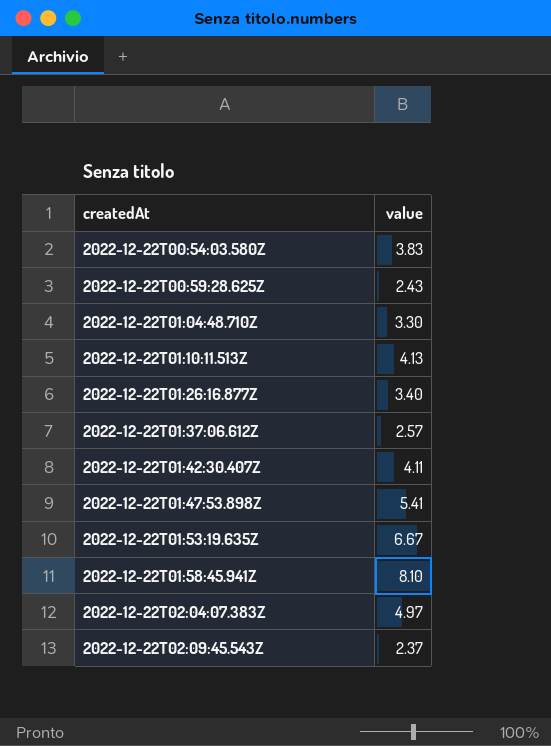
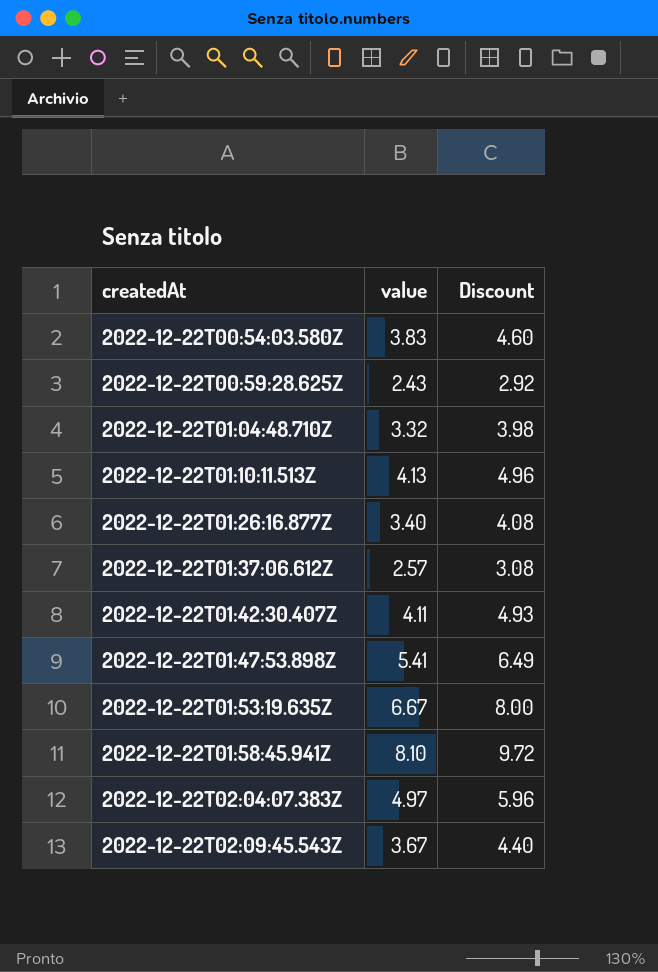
column Discount | formula: none -> [value] * 1.2
2022-12-22T01:04:48.710Z | value: 3.30 -> 3.32
2022-12-22T02:09:45.543Z | value: 2.37 -> 3.67

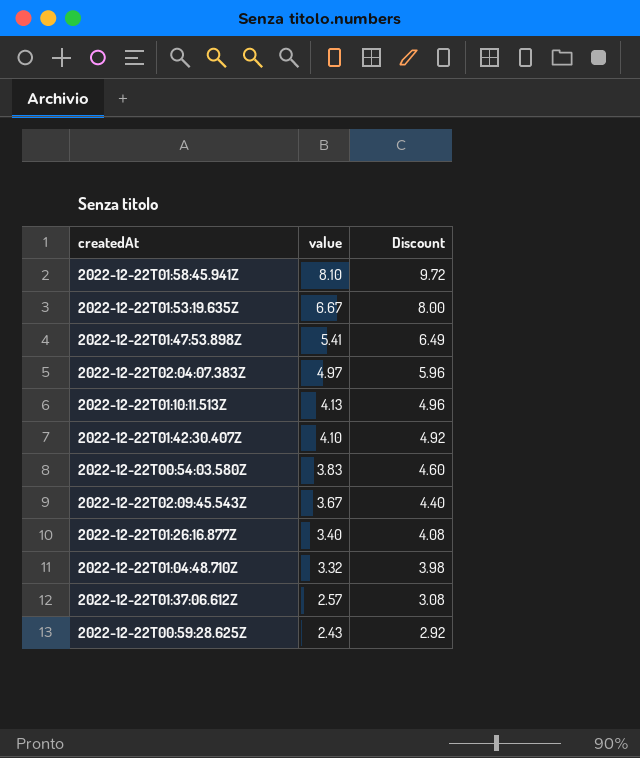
row order: createdAt ascending -> value descending
2022-12-22T01:42:30.407Z | value: 4.11 -> 4.10
2022-12-22T01:42:30.407Z | Discount: 4.93 -> 4.92

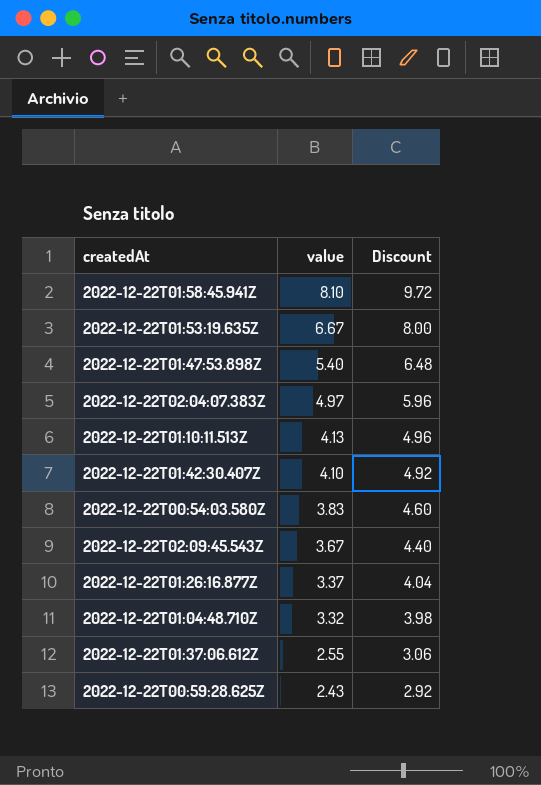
2022-12-22T01:47:53.898Z | value: 5.41 -> 5.40
2022-12-22T01:47:53.898Z | Discount: 6.49 -> 6.48
2022-12-22T01:26:16.877Z | value: 3.40 -> 3.37
2022-12-22T01:26:16.877Z | Discount: 4.08 -> 4.04
2022-12-22T01:37:06.612Z | value: 2.57 -> 2.55
2022-12-22T01:37:06.612Z | Discount: 3.08 -> 3.06

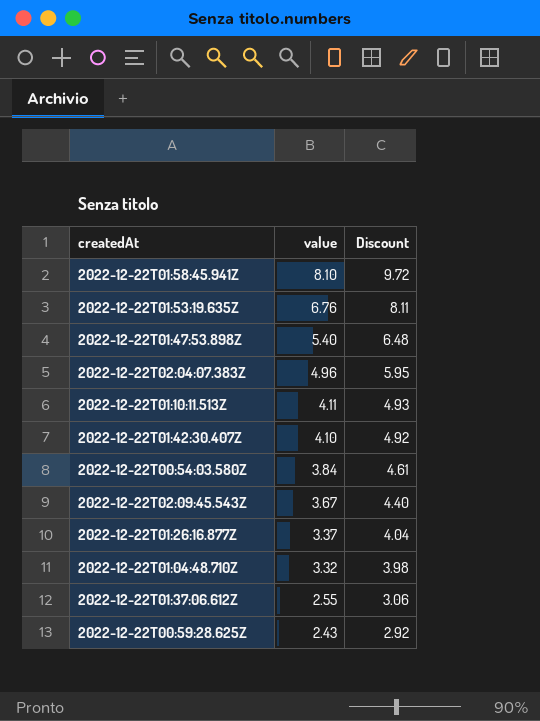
2022-12-22T01:53:19.635Z | value: 6.67 -> 6.76
2022-12-22T01:53:19.635Z | Discount: 8.00 -> 8.11
2022-12-22T02:04:07.383Z | value: 4.97 -> 4.96
2022-12-22T02:04:07.383Z | Discount: 5.96 -> 5.95
2022-12-22T01:10:11.513Z | value: 4.13 -> 4.11
2022-12-22T01:10:11.513Z | Discount: 4.96 -> 4.93
2022-12-22T00:54:03.580Z | value: 3.83 -> 3.84
2022-12-22T00:54:03.580Z | Discount: 4.60 -> 4.61

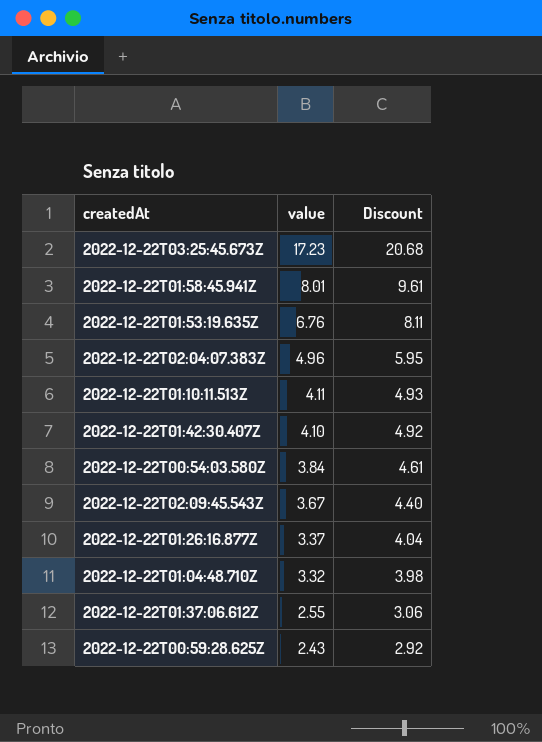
row 2022-12-22T01:47:53.898Z: 5.40 | 6.48 -> none
row 2022-12-22T03:25:45.673Z: none -> 17.23 | 20.68
2022-12-22T01:58:45.941Z | value: 8.10 -> 8.01
2022-12-22T01:58:45.941Z | Discount: 9.72 -> 9.61

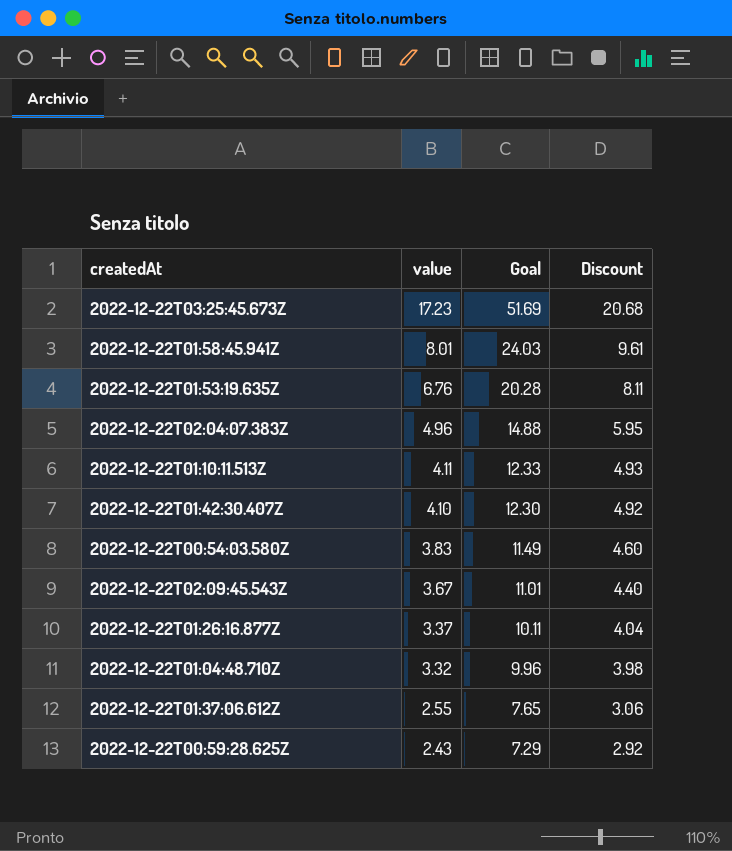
column Goal | formula: none -> [value] * 3
2022-12-22T00:54:03.580Z | value: 3.84 -> 3.83
2022-12-22T00:54:03.580Z | Discount: 4.61 -> 4.60

